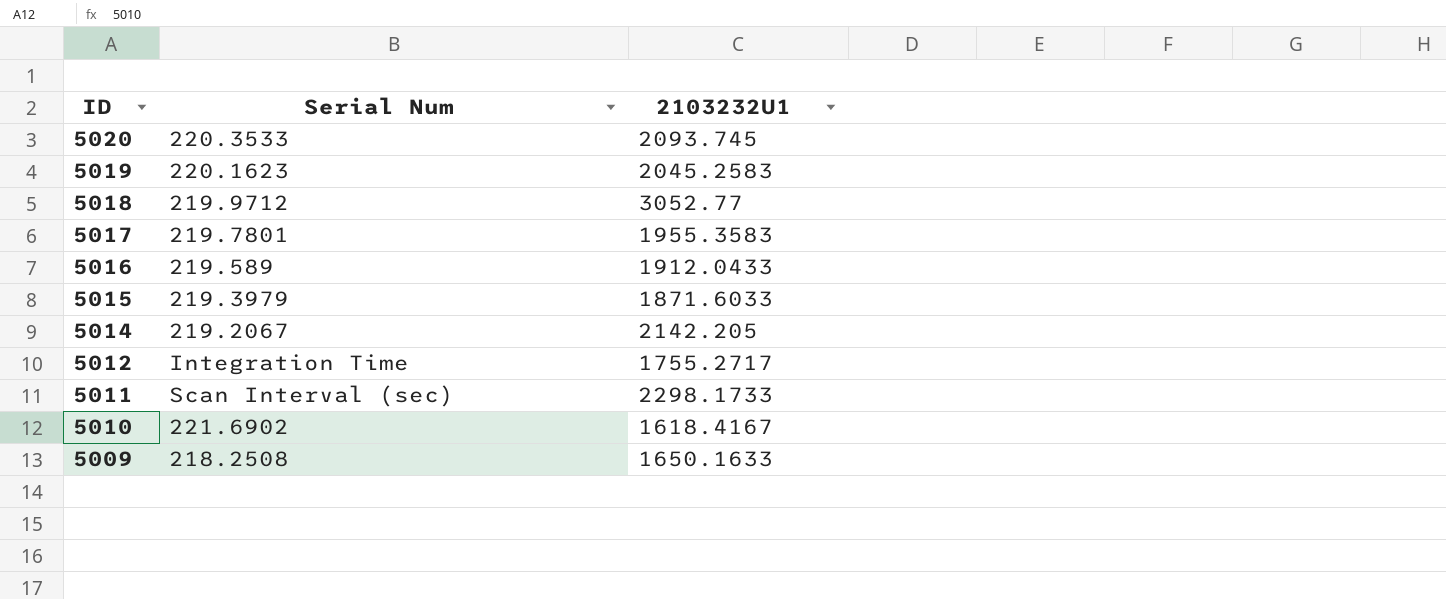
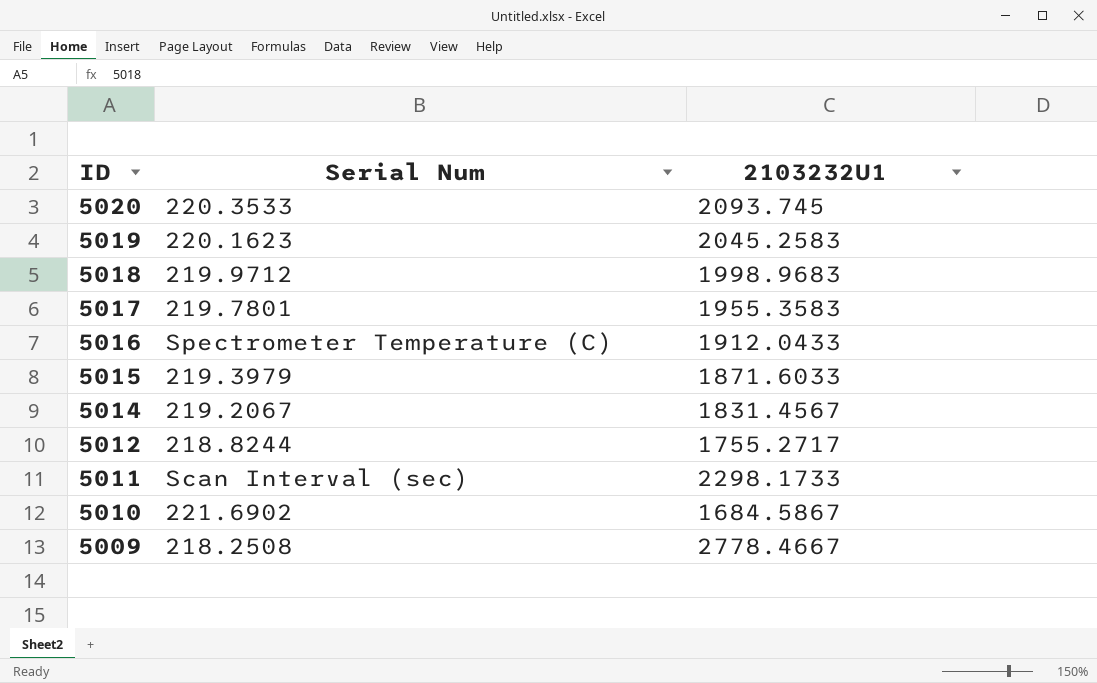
5018 | 2103232U1: 3052.77 -> 1998.9683
5016 | Serial Num: 219.589 -> Spectrometer Temperature (C)
5014 | 2103232U1: 2142.205 -> 1831.4567
5012 | Serial Num: Integration Time -> 218.8244
5010 | 2103232U1: 1618.4167 -> 1684.5867
5009 | 2103232U1: 1650.1633 -> 2778.4667

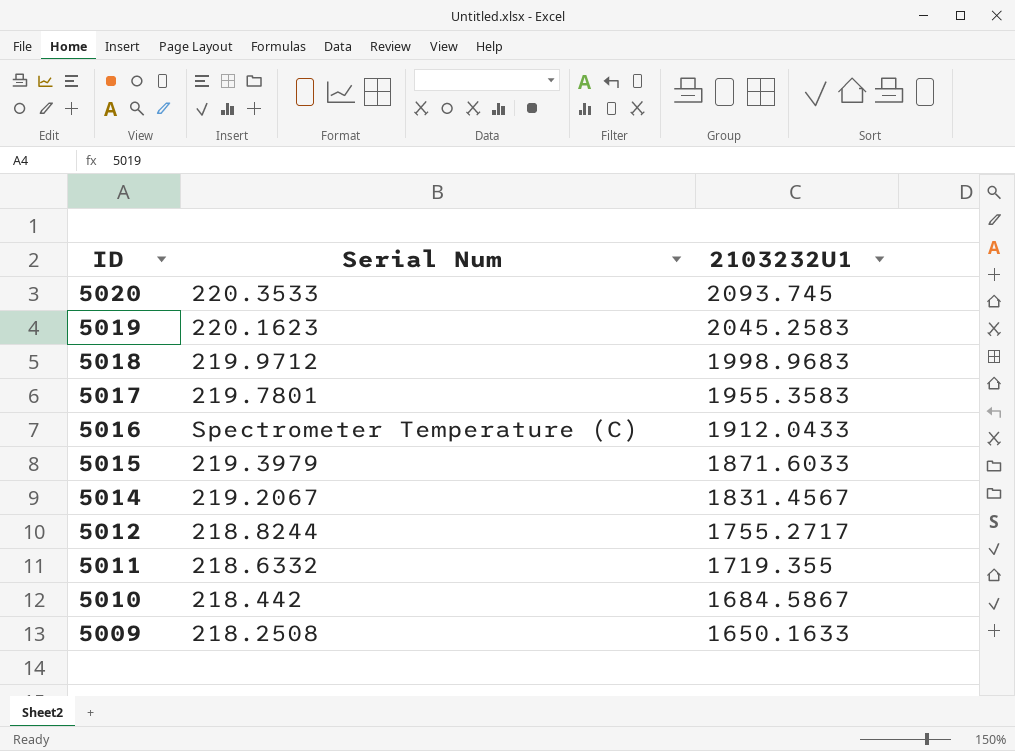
5011 | Serial Num: Scan Interval (sec) -> 218.6332
5011 | 2103232U1: 2298.1733 -> 1719.355
5010 | Serial Num: 221.6902 -> 218.442
5009 | 2103232U1: 2778.4667 -> 1650.1633

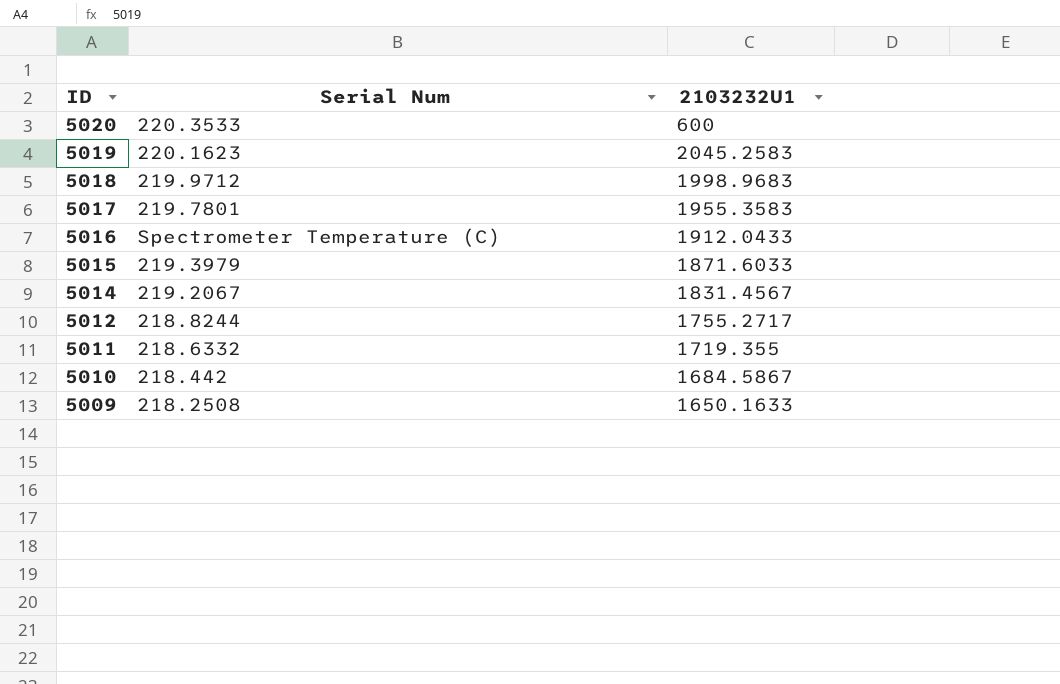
5020 | 2103232U1: 2093.745 -> 600

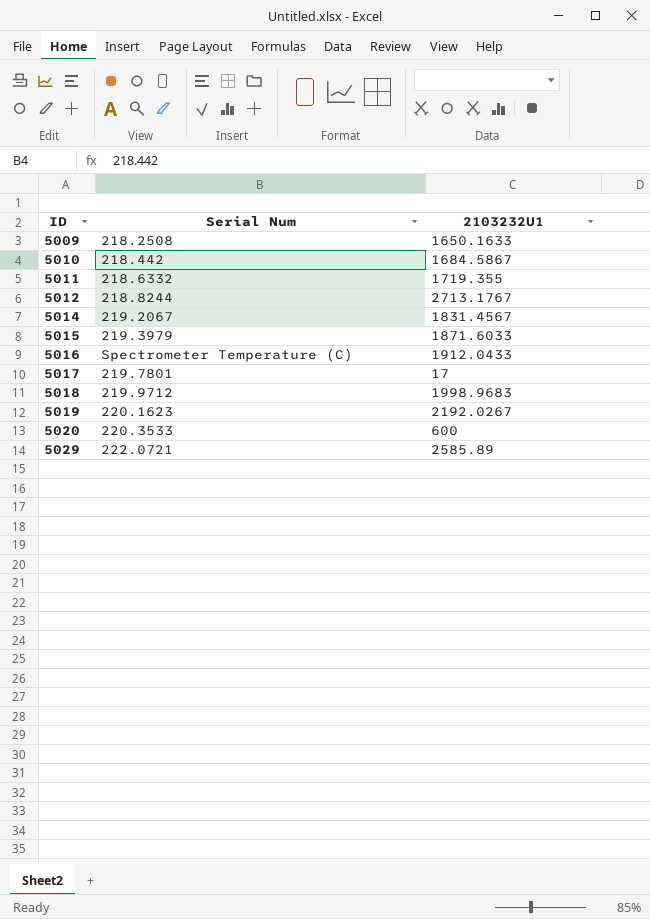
row order: ID descending -> ID ascending
5012 | 2103232U1: 1755.2717 -> 2713.1767
5017 | 2103232U1: 1955.3583 -> 17
5019 | 2103232U1: 2045.2583 -> 2192.0267
row 5029: none -> 222.0721 | 2585.89

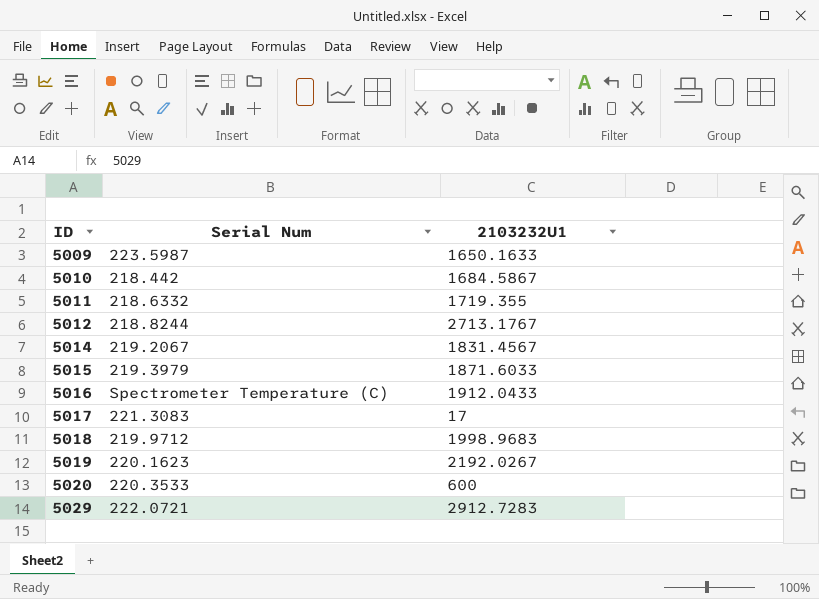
5009 | Serial Num: 218.2508 -> 223.5987
5017 | Serial Num: 219.7801 -> 221.3083
5029 | 2103232U1: 2585.89 -> 2912.7283

